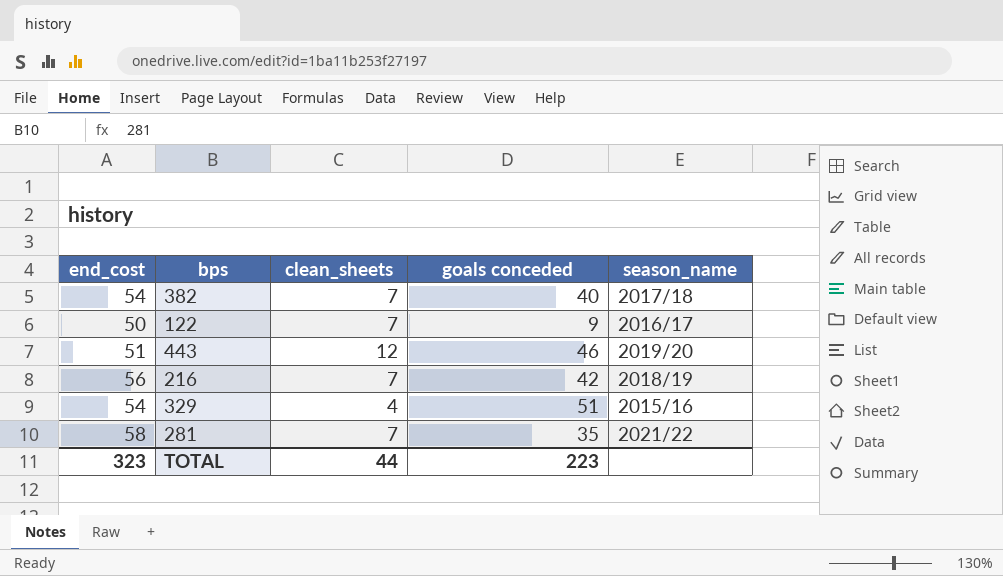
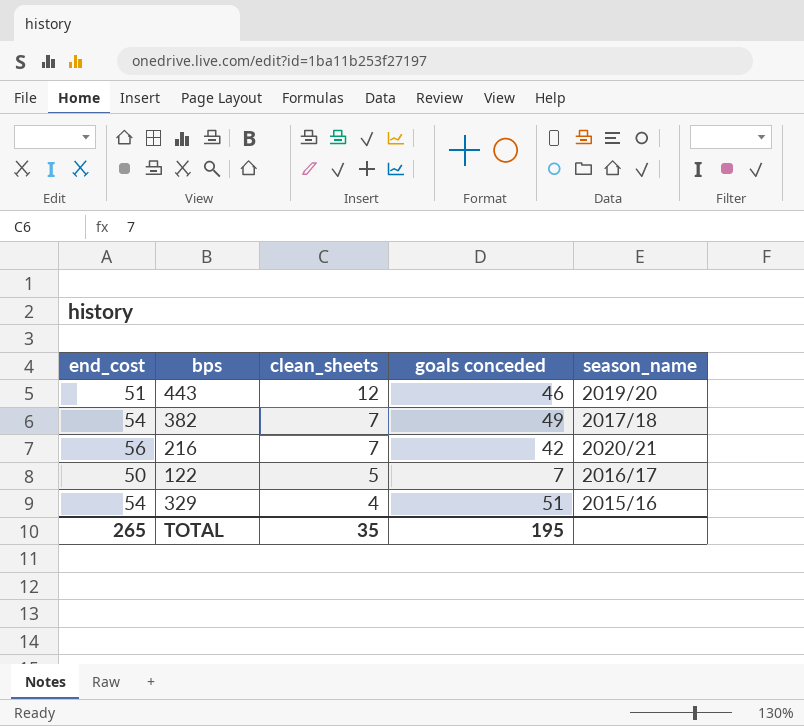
row order: none -> clean_sheets descending
row 281: 58 | 7 | 35 | 2021/22 -> none
382 | goals conceded: 40 -> 49
216 | season_name: 2018/19 -> 2020/21
122 | clean_sheets: 7 -> 5
122 | goals conceded: 9 -> 7
TOTAL | end_cost: 323 -> 265
TOTAL | clean_sheets: 44 -> 35
TOTAL | goals conceded: 223 -> 195

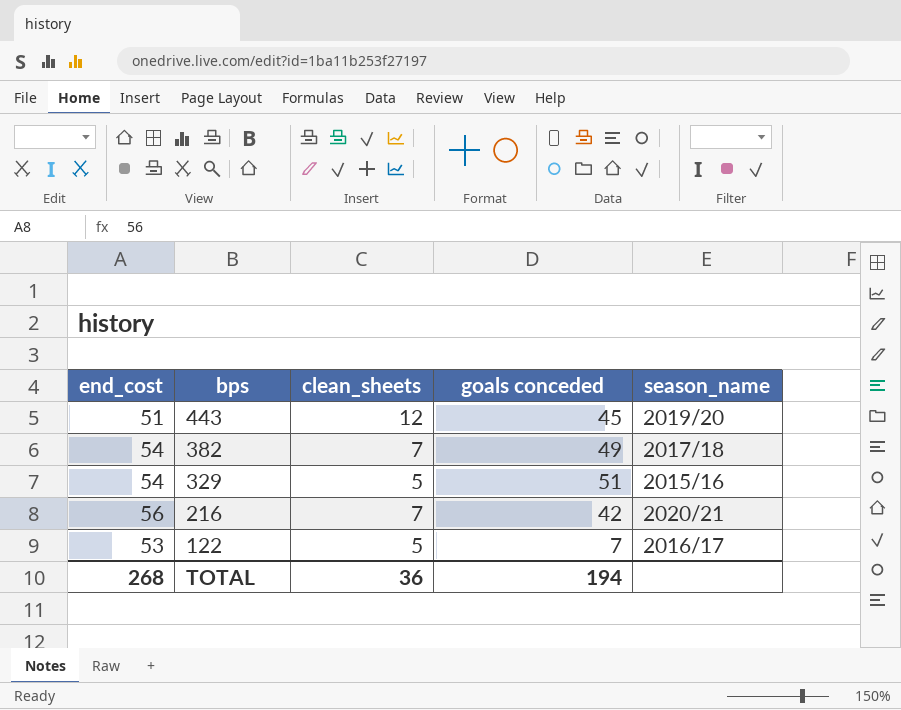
row order: clean_sheets descending -> bps descending
443 | goals conceded: 46 -> 45
329 | clean_sheets: 4 -> 5
122 | end_cost: 50 -> 53
TOTAL | end_cost: 265 -> 268
TOTAL | clean_sheets: 35 -> 36
TOTAL | goals conceded: 195 -> 194

